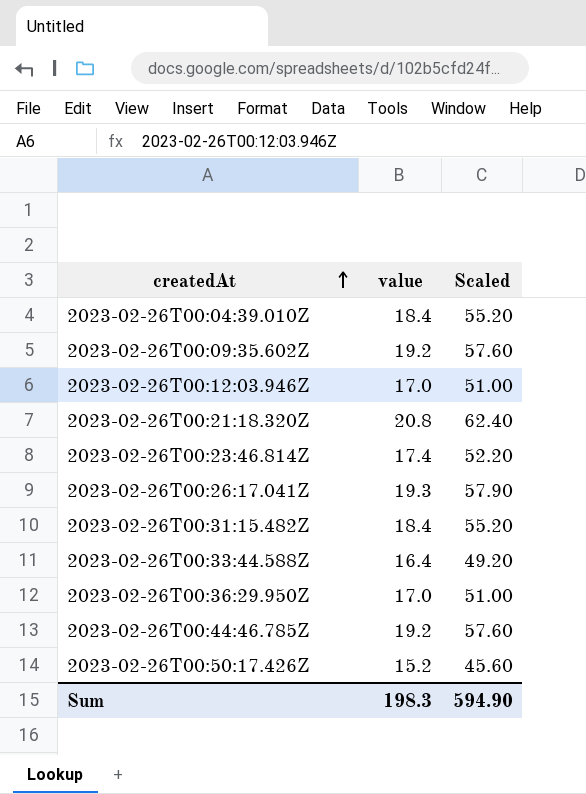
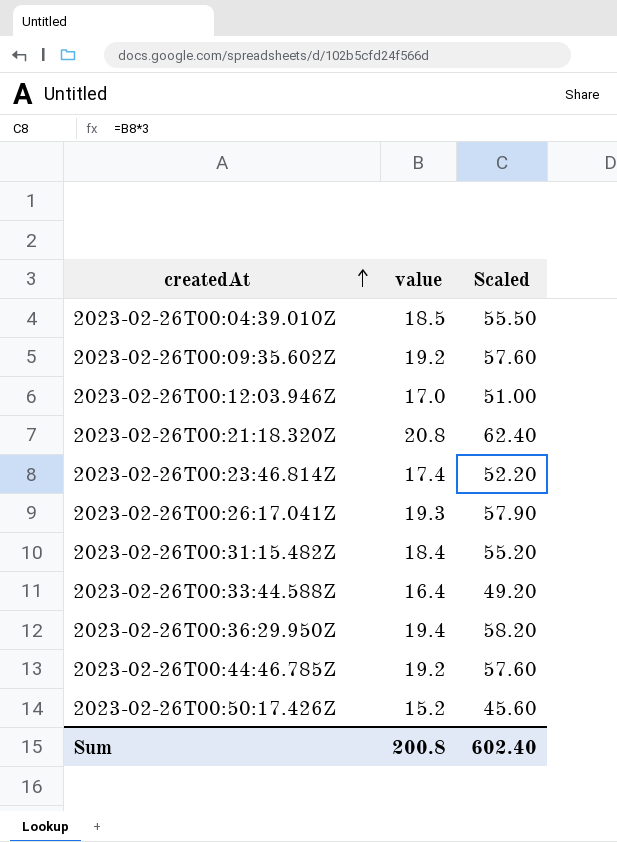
2023-02-26T00:04:39.010Z | value: 18.4 -> 18.5
2023-02-26T00:04:39.010Z | Scaled: 55.20 -> 55.50
2023-02-26T00:36:29.950Z | value: 17.0 -> 19.4
2023-02-26T00:36:29.950Z | Scaled: 51.00 -> 58.20
Sum | value: 198.3 -> 200.8
Sum | Scaled: 594.90 -> 602.40

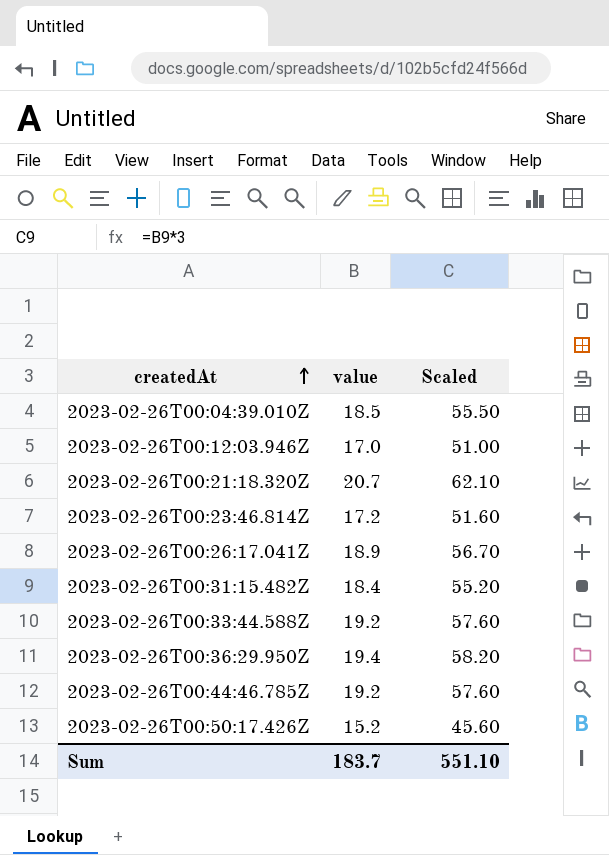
row 2023-02-26T00:09:35.602Z: 19.2 | 57.60 -> none
2023-02-26T00:21:18.320Z | value: 20.8 -> 20.7
2023-02-26T00:21:18.320Z | Scaled: 62.40 -> 62.10
2023-02-26T00:23:46.814Z | value: 17.4 -> 17.2
2023-02-26T00:23:46.814Z | Scaled: 52.20 -> 51.60
2023-02-26T00:26:17.041Z | value: 19.3 -> 18.9
2023-02-26T00:26:17.041Z | Scaled: 57.90 -> 56.70
2023-02-26T00:33:44.588Z | value: 16.4 -> 19.2
2023-02-26T00:33:44.588Z | Scaled: 49.20 -> 57.60
Sum | value: 200.8 -> 183.7
Sum | Scaled: 602.40 -> 551.10

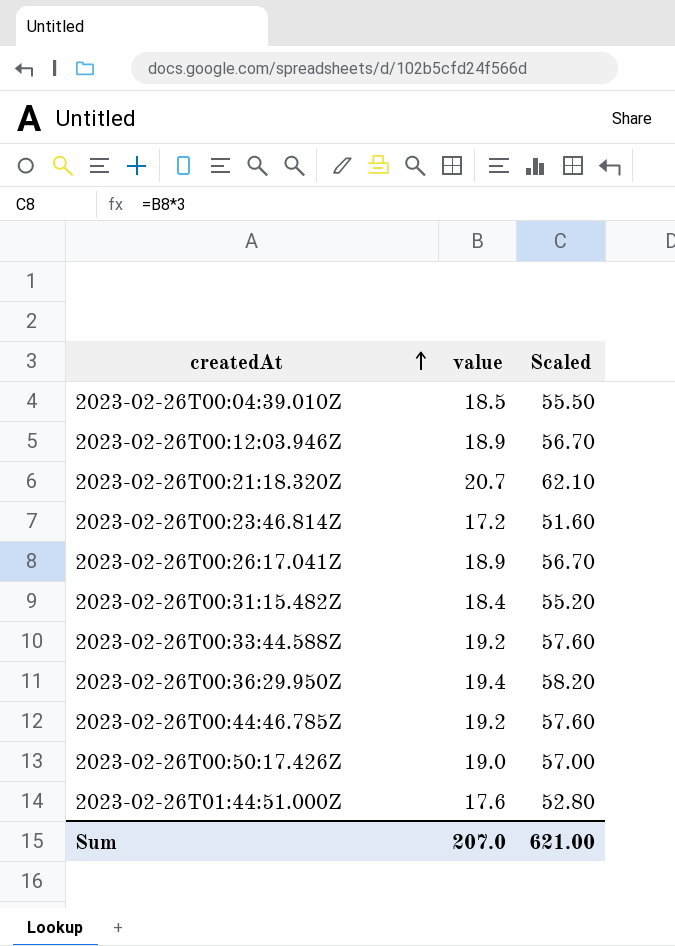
2023-02-26T00:12:03.946Z | value: 17.0 -> 18.9
2023-02-26T00:12:03.946Z | Scaled: 51.00 -> 56.70
2023-02-26T00:50:17.426Z | value: 15.2 -> 19.0
2023-02-26T00:50:17.426Z | Scaled: 45.60 -> 57.00
row 2023-02-26T01:44:51.000Z: none -> 17.6 | 52.80
Sum | value: 183.7 -> 207.0
Sum | Scaled: 551.10 -> 621.00

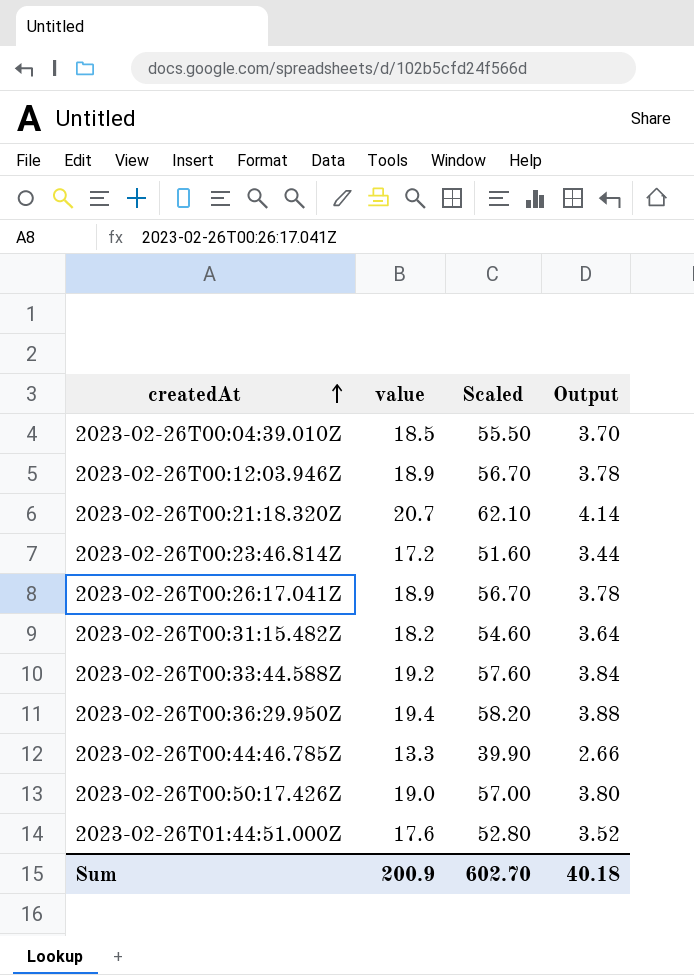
column Output | formula: none -> [value] * 0.2
2023-02-26T00:31:15.482Z | value: 18.4 -> 18.2
2023-02-26T00:31:15.482Z | Scaled: 55.20 -> 54.60
2023-02-26T00:44:46.785Z | value: 19.2 -> 13.3
2023-02-26T00:44:46.785Z | Scaled: 57.60 -> 39.90
Sum | value: 207.0 -> 200.9
Sum | Scaled: 621.00 -> 602.70

